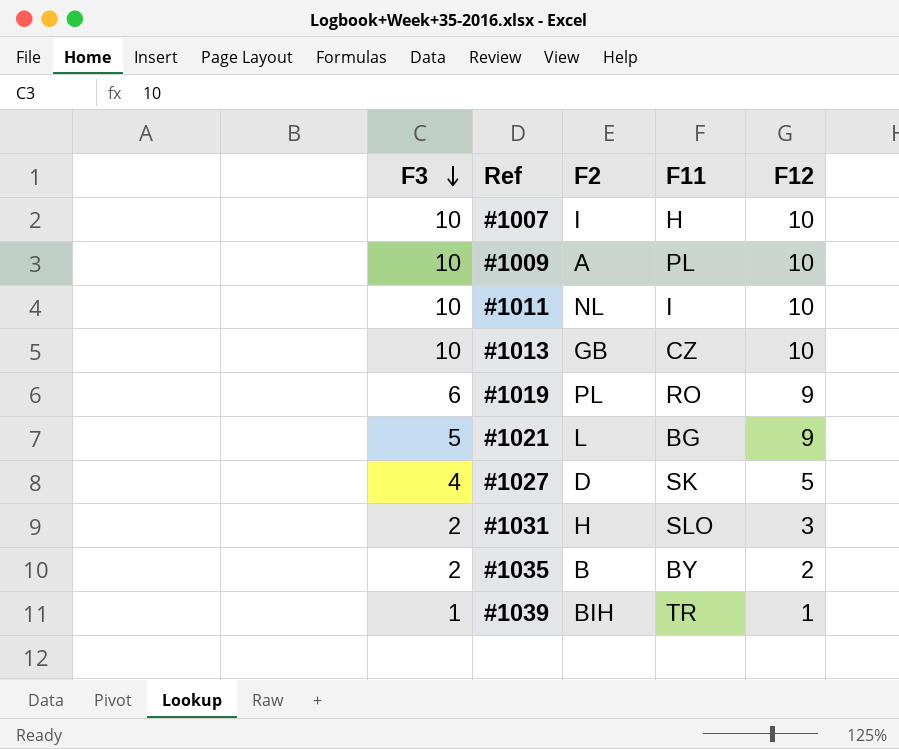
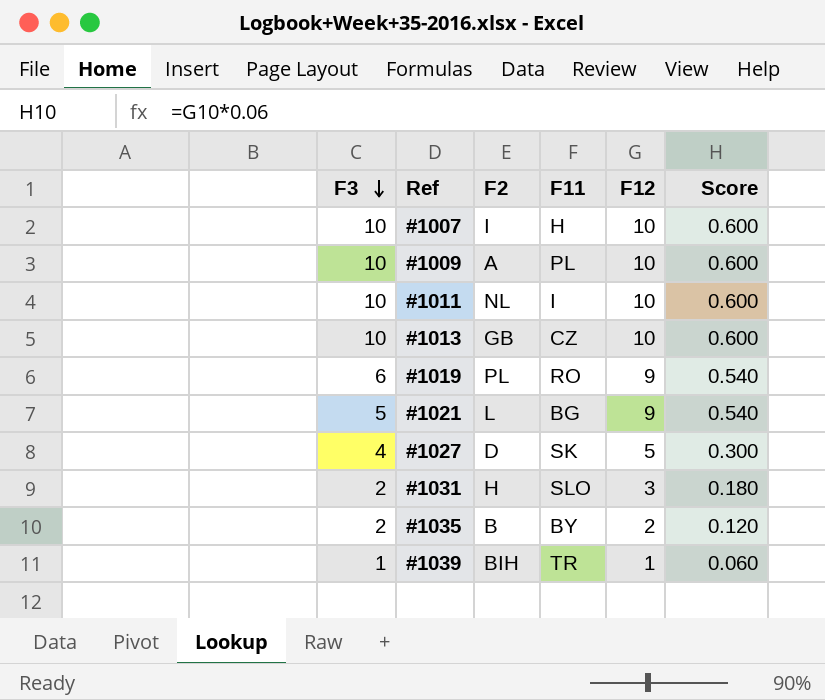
column Score | formula: none -> [F12] * 0.06

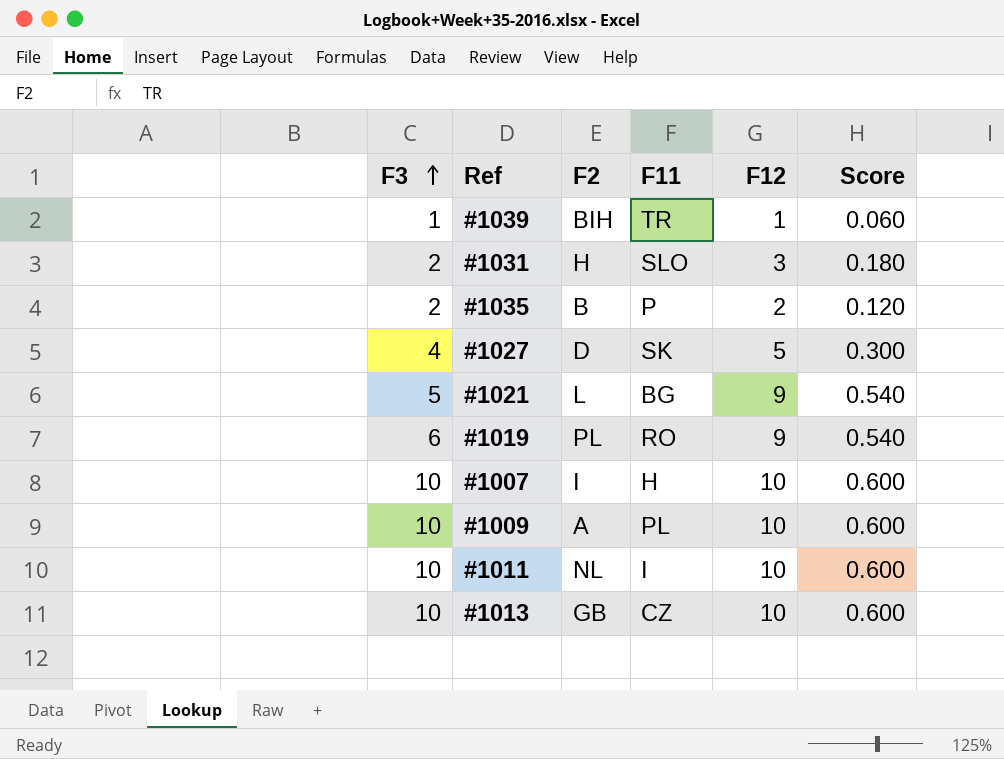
row order: F3 descending -> F3 ascending
#1035 | F11: BY -> P

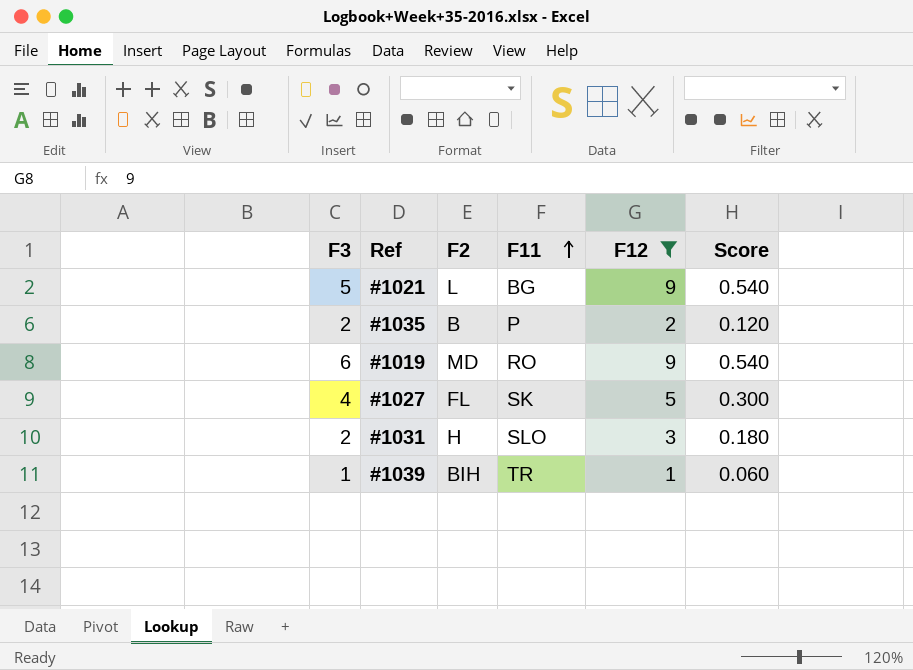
filter: none -> F12 != 10
row order: F3 ascending -> F11 ascending
#1019 | F2: PL -> MD
#1027 | F2: D -> FL

